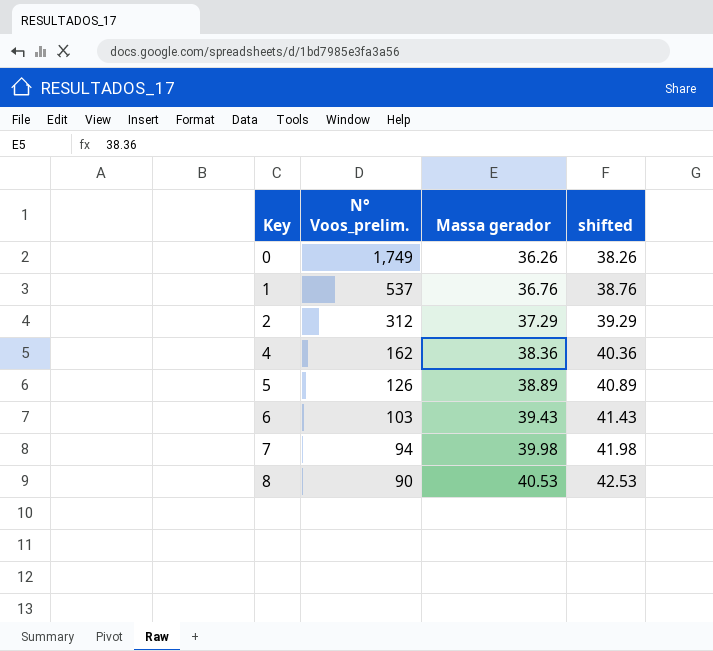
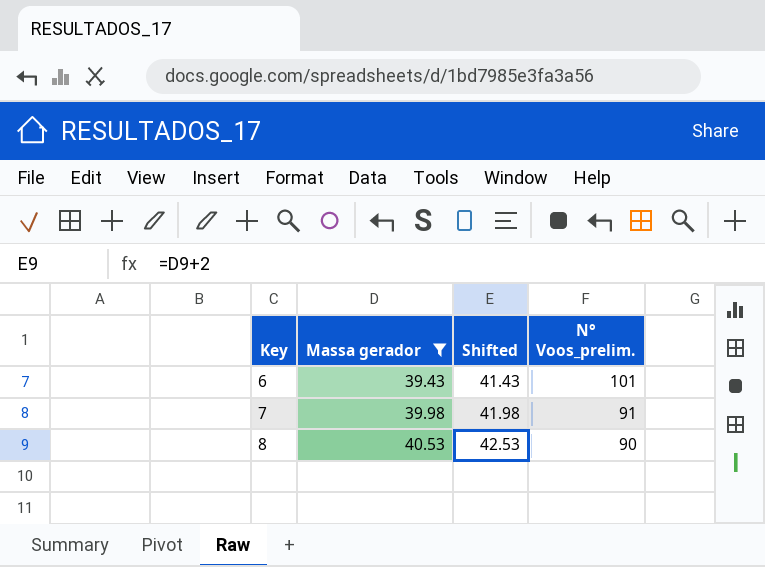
filter: none -> Massa gerador >= 39.43
column name: shifted -> Shifted
column N° Voos_prelim. | position: 2 -> 4
6 | N° Voos_prelim.: 103 -> 101
7 | N° Voos_prelim.: 94 -> 91

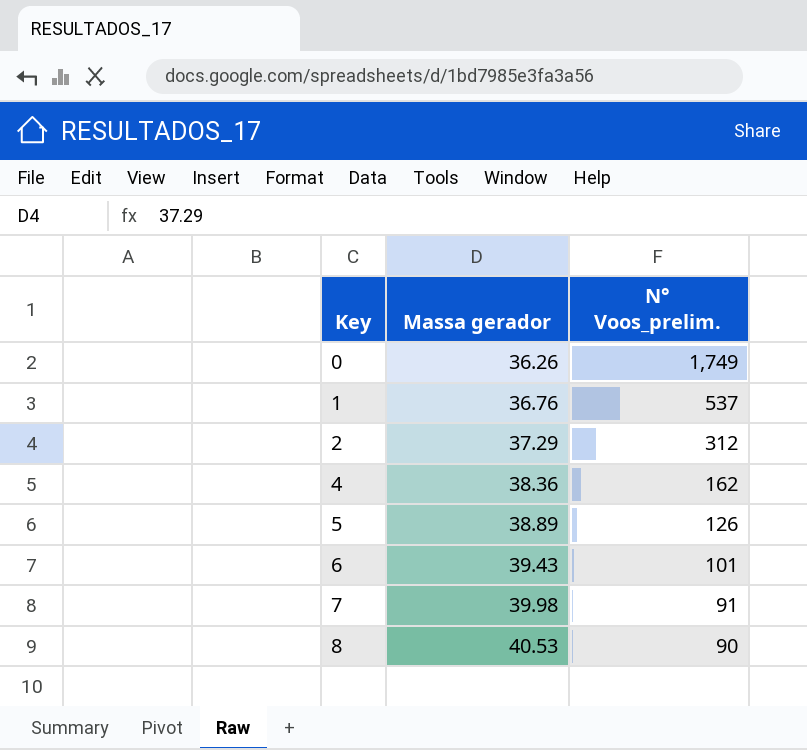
filter: Massa gerador >= 39.43 -> none
column Shifted | formula: [Massa gerador] + 2 -> none

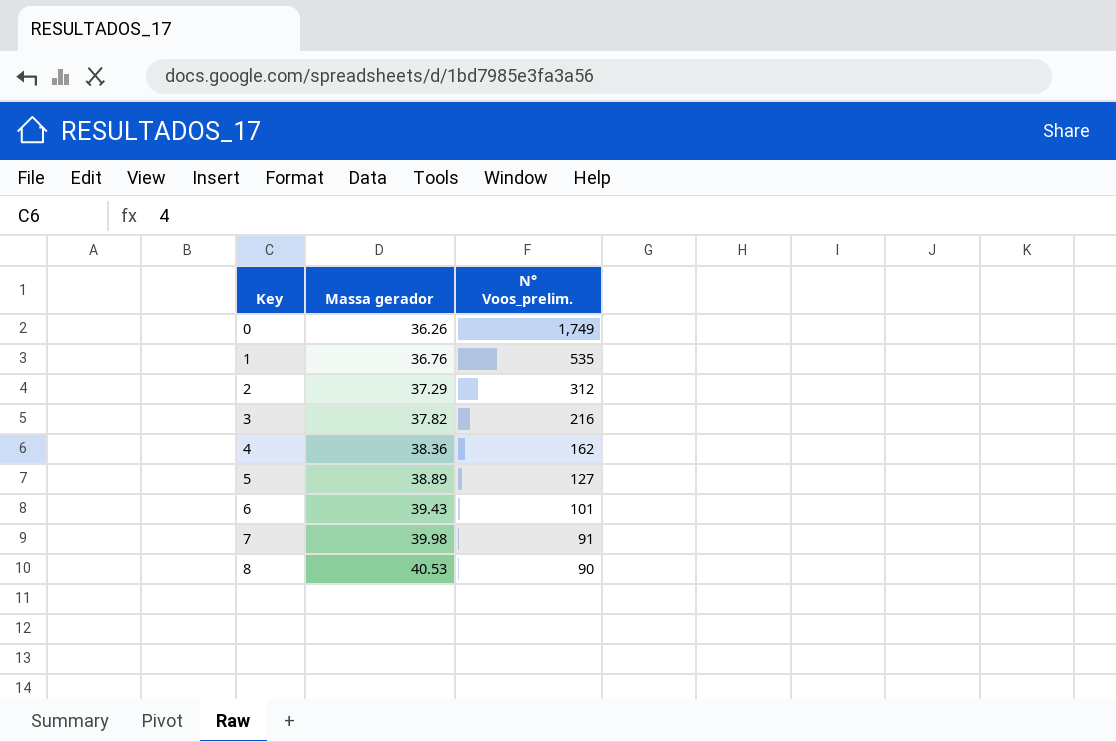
1 | N° Voos_prelim.: 537 -> 535
row 3: none -> 37.82 | 216
5 | N° Voos_prelim.: 126 -> 127

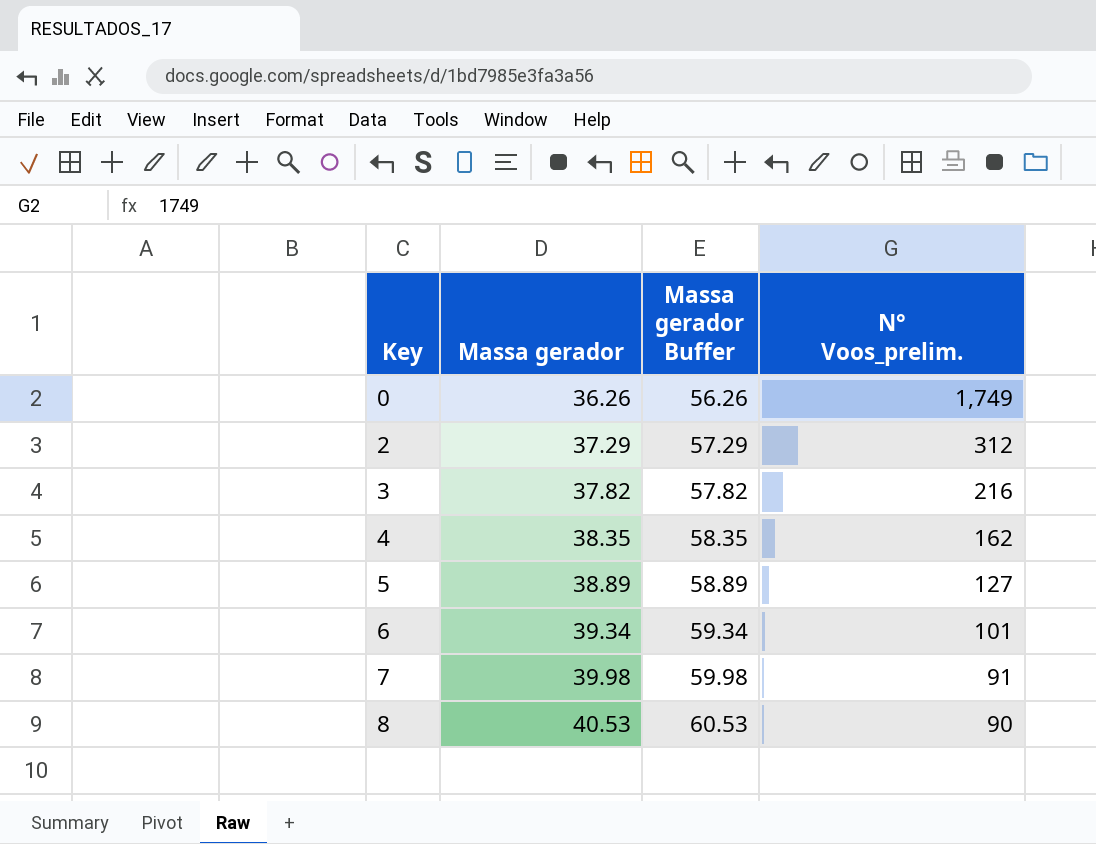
column Massa gerador Buffer | formula: none -> [Massa gerador] + 20
row 1: 36.76 | 535 -> none
4 | Massa gerador: 38.36 -> 38.35
6 | Massa gerador: 39.43 -> 39.34

